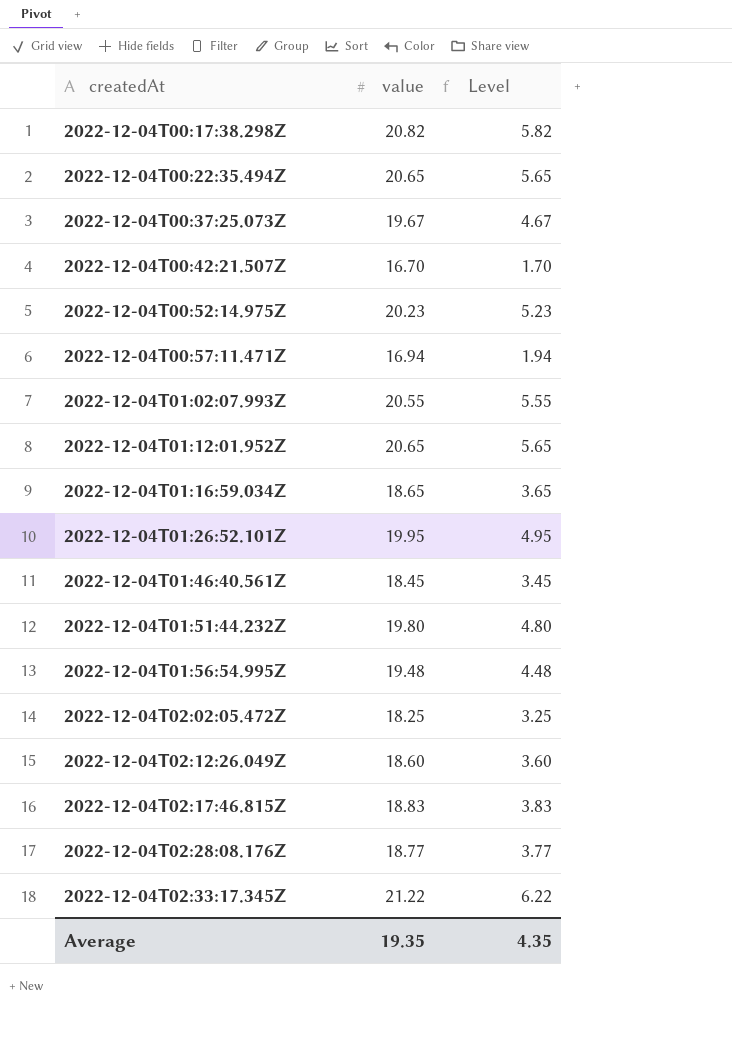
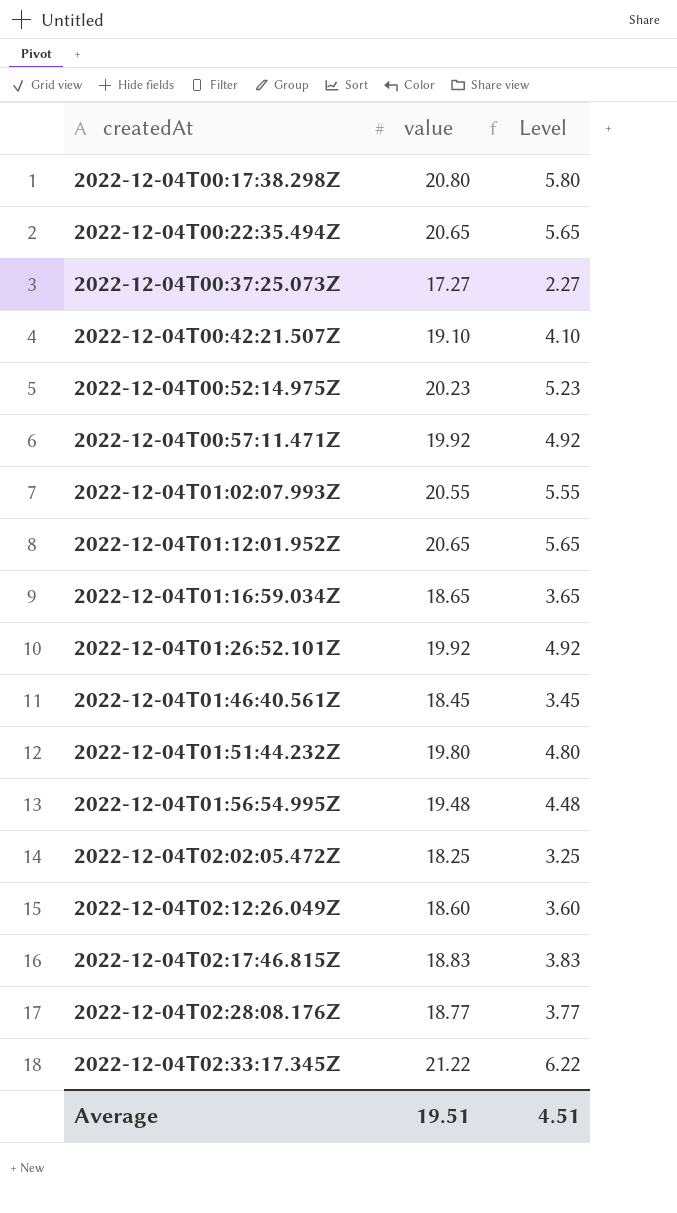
2022-12-04T00:17:38.298Z | value: 20.82 -> 20.80
2022-12-04T00:17:38.298Z | Level: 5.82 -> 5.80
2022-12-04T00:37:25.073Z | value: 19.67 -> 17.27
2022-12-04T00:37:25.073Z | Level: 4.67 -> 2.27
2022-12-04T00:42:21.507Z | value: 16.70 -> 19.10
2022-12-04T00:42:21.507Z | Level: 1.70 -> 4.10
2022-12-04T00:57:11.471Z | value: 16.94 -> 19.92
2022-12-04T00:57:11.471Z | Level: 1.94 -> 4.92
2022-12-04T01:26:52.101Z | value: 19.95 -> 19.92
2022-12-04T01:26:52.101Z | Level: 4.95 -> 4.92
Average | value: 19.35 -> 19.51
Average | Level: 4.35 -> 4.51

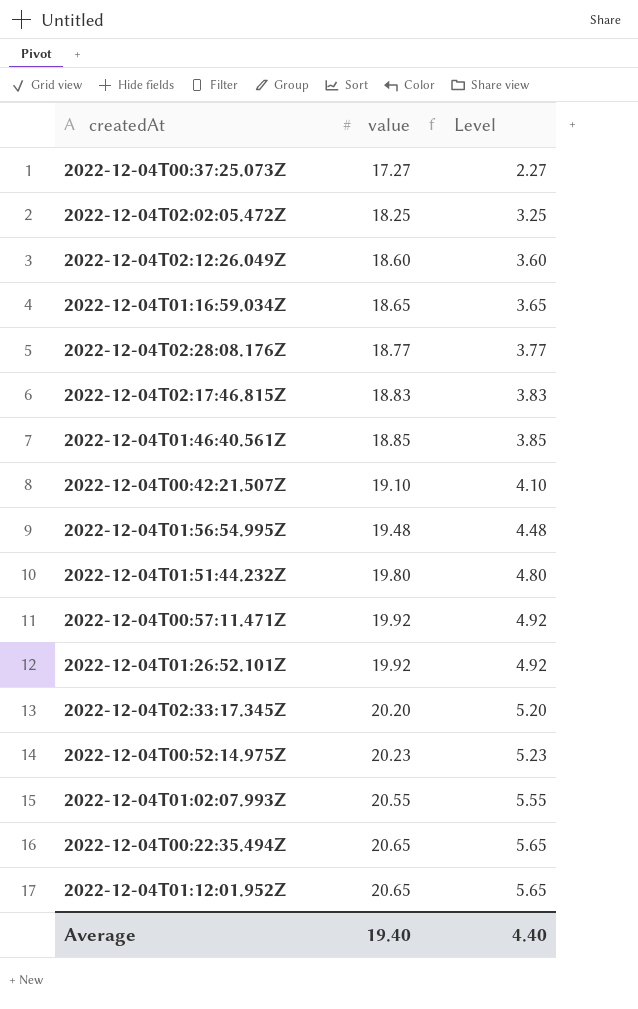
row order: createdAt ascending -> value ascending
row 2022-12-04T00:17:38.298Z: 20.80 | 5.80 -> none
2022-12-04T01:46:40.561Z | value: 18.45 -> 18.85
2022-12-04T01:46:40.561Z | Level: 3.45 -> 3.85
2022-12-04T02:33:17.345Z | value: 21.22 -> 20.20
2022-12-04T02:33:17.345Z | Level: 6.22 -> 5.20
Average | value: 19.51 -> 19.40
Average | Level: 4.51 -> 4.40

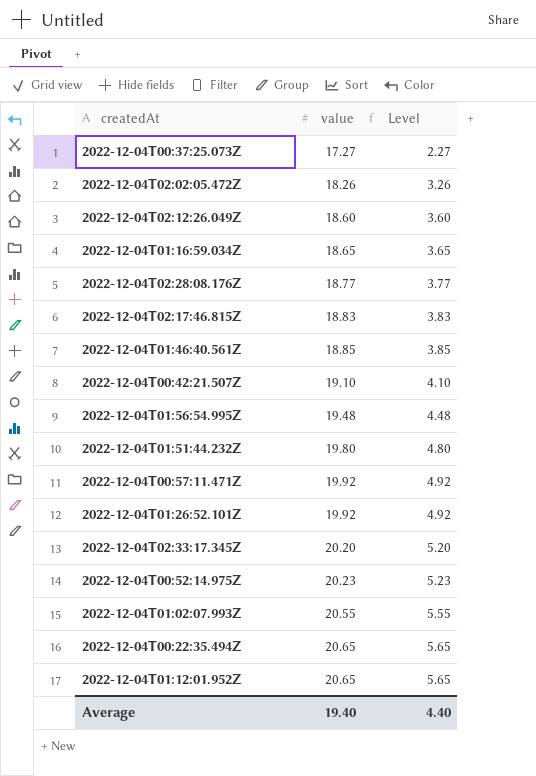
2022-12-04T02:02:05.472Z | value: 18.25 -> 18.26
2022-12-04T02:02:05.472Z | Level: 3.25 -> 3.26

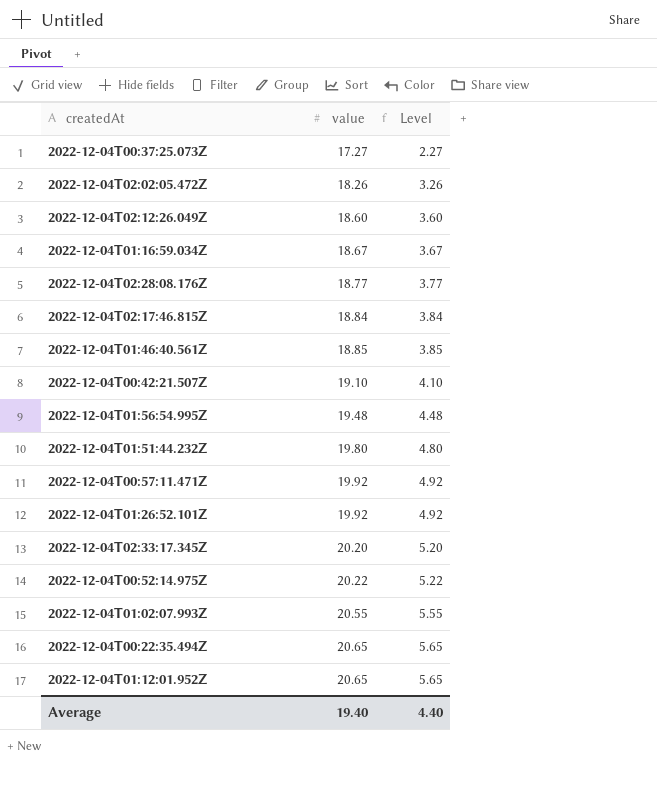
2022-12-04T01:16:59.034Z | value: 18.65 -> 18.67
2022-12-04T01:16:59.034Z | Level: 3.65 -> 3.67
2022-12-04T02:17:46.815Z | value: 18.83 -> 18.84
2022-12-04T02:17:46.815Z | Level: 3.83 -> 3.84
2022-12-04T00:52:14.975Z | value: 20.23 -> 20.22
2022-12-04T00:52:14.975Z | Level: 5.23 -> 5.22

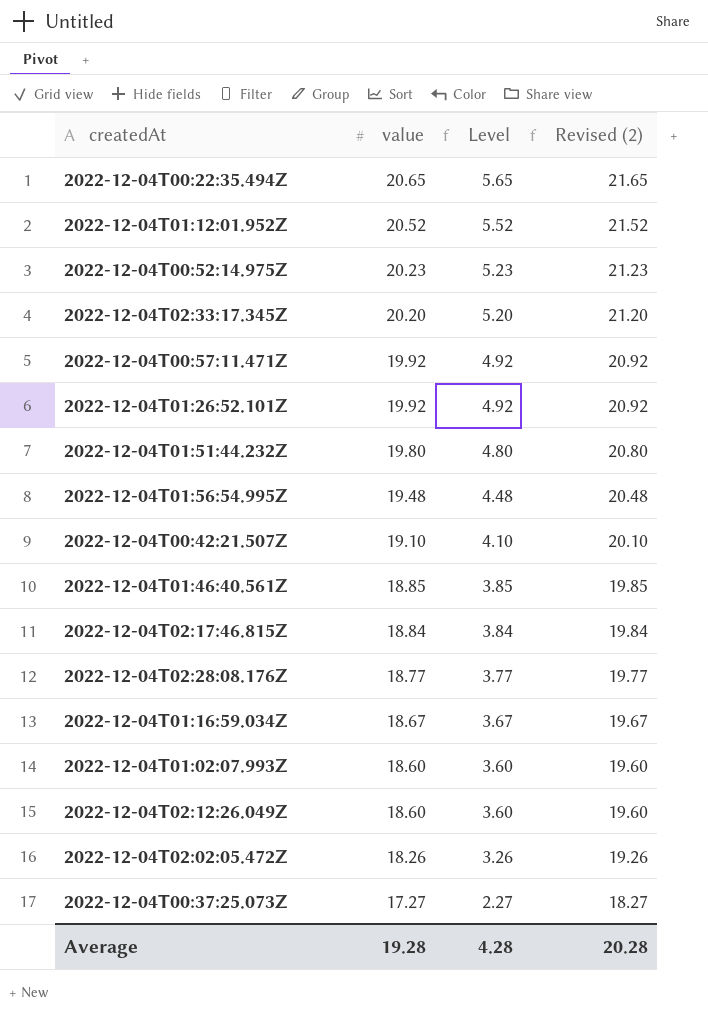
row order: value ascending -> value descending
column Revised (2) | formula: none -> [value] + 1
2022-12-04T01:12:01.952Z | value: 20.65 -> 20.52
2022-12-04T01:12:01.952Z | Level: 5.65 -> 5.52
2022-12-04T00:52:14.975Z | value: 20.22 -> 20.23
2022-12-04T00:52:14.975Z | Level: 5.22 -> 5.23
2022-12-04T01:02:07.993Z | value: 20.55 -> 18.60
2022-12-04T01:02:07.993Z | Level: 5.55 -> 3.60
Average | value: 19.40 -> 19.28
Average | Level: 4.40 -> 4.28

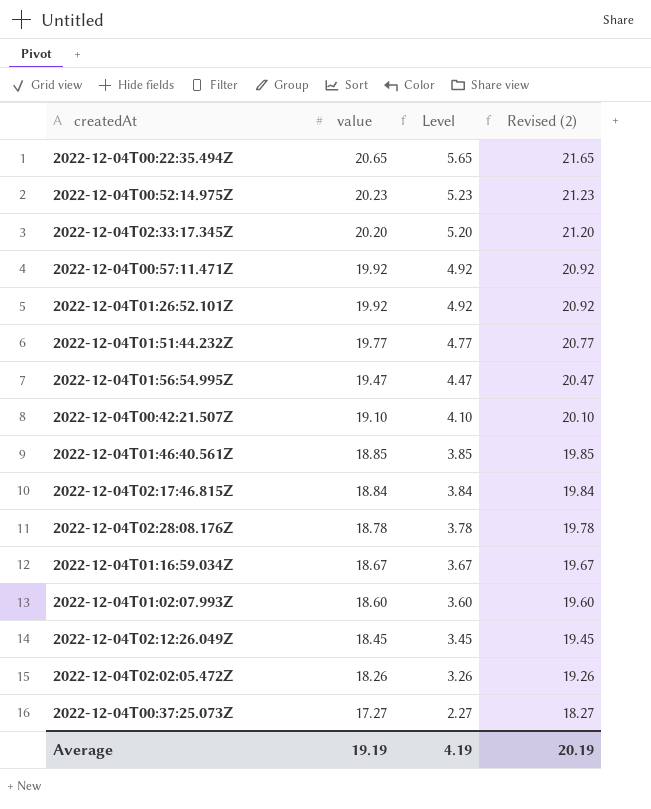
row 2022-12-04T01:12:01.952Z: 20.52 | 5.52 | 21.52 -> none
2022-12-04T01:51:44.232Z | value: 19.80 -> 19.77
2022-12-04T01:51:44.232Z | Level: 4.80 -> 4.77
2022-12-04T01:51:44.232Z | Revised (2): 20.80 -> 20.77
2022-12-04T01:56:54.995Z | value: 19.48 -> 19.47
2022-12-04T01:56:54.995Z | Level: 4.48 -> 4.47
2022-12-04T01:56:54.995Z | Revised (2): 20.48 -> 20.47
2022-12-04T02:28:08.176Z | value: 18.77 -> 18.78
2022-12-04T02:28:08.176Z | Level: 3.77 -> 3.78
2022-12-04T02:28:08.176Z | Revised (2): 19.77 -> 19.78
2022-12-04T02:12:26.049Z | value: 18.60 -> 18.45
2022-12-04T02:12:26.049Z | Level: 3.60 -> 3.45
2022-12-04T02:12:26.049Z | Revised (2): 19.60 -> 19.45
Average | value: 19.28 -> 19.19
Average | Level: 4.28 -> 4.19
Average | Revised (2): 20.28 -> 20.19

